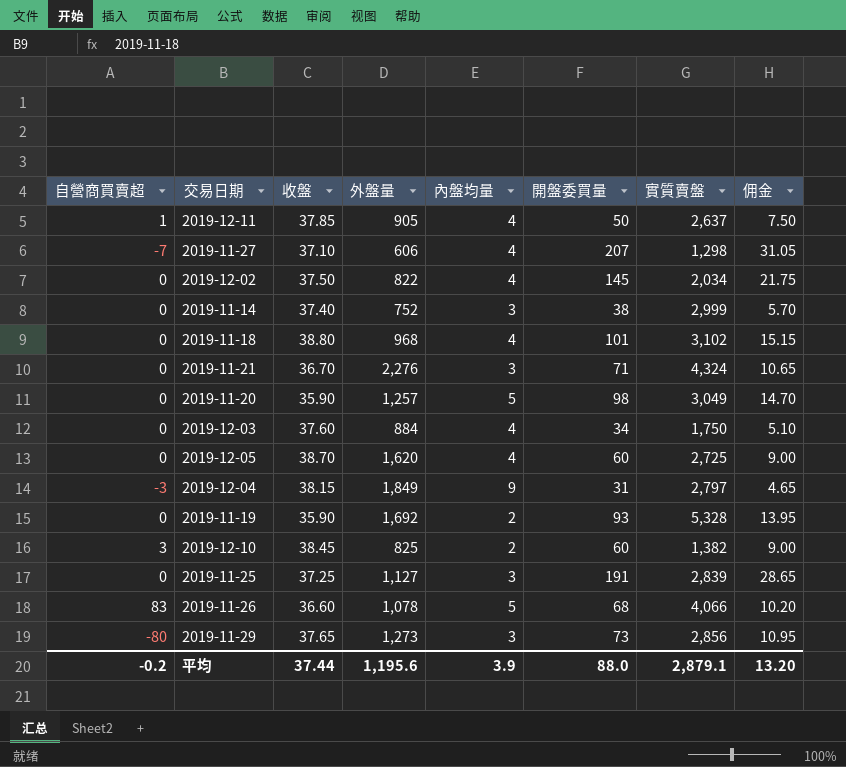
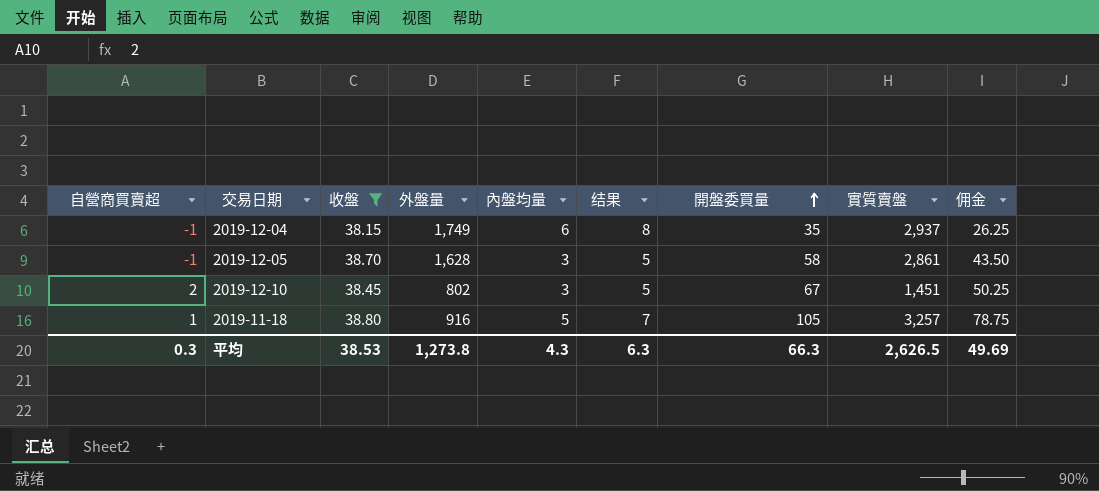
filter: none -> 收盤 >= 38.15
row order: none -> 開盤委買量 ascending
column 结果 | formula: none -> [內盤均量] + 2
column 佣金 | formula: [開盤委買量] * 0.15 -> [開盤委買量] * 0.75
2019-12-04 | 自營商買賣超: -3 -> -1
2019-12-04 | 外盤量: 1,849 -> 1,749
2019-12-04 | 內盤均量: 9 -> 6
2019-12-04 | 開盤委買量: 31 -> 35
2019-12-04 | 實質賣盤: 2,797 -> 2,937
2019-12-05 | 自營商買賣超: 0 -> -1
2019-12-05 | 外盤量: 1,620 -> 1,628
2019-12-05 | 內盤均量: 4 -> 3
2019-12-05 | 開盤委買量: 60 -> 58
2019-12-05 | 實質賣盤: 2,725 -> 2,861
2019-12-10 | 自營商買賣超: 3 -> 2
2019-12-10 | 外盤量: 825 -> 802
2019-12-10 | 內盤均量: 2 -> 3
2019-12-10 | 開盤委買量: 60 -> 67
2019-12-10 | 實質賣盤: 1,382 -> 1,451
2019-11-18 | 自營商買賣超: 0 -> 1
2019-11-18 | 外盤量: 968 -> 916
2019-11-18 | 內盤均量: 4 -> 5
2019-11-18 | 開盤委買量: 101 -> 105
2019-11-18 | 實質賣盤: 3,102 -> 3,257
平均 | 自營商買賣超: -0.2 -> 0.3
平均 | 收盤: 37.44 -> 38.53
平均 | 外盤量: 1,195.6 -> 1,273.8
平均 | 內盤均量: 3.9 -> 4.3
平均 | 開盤委買量: 88.0 -> 66.3
平均 | 實質賣盤: 2,879.1 -> 2,626.5
平均 | 佣金: 13.20 -> 49.69

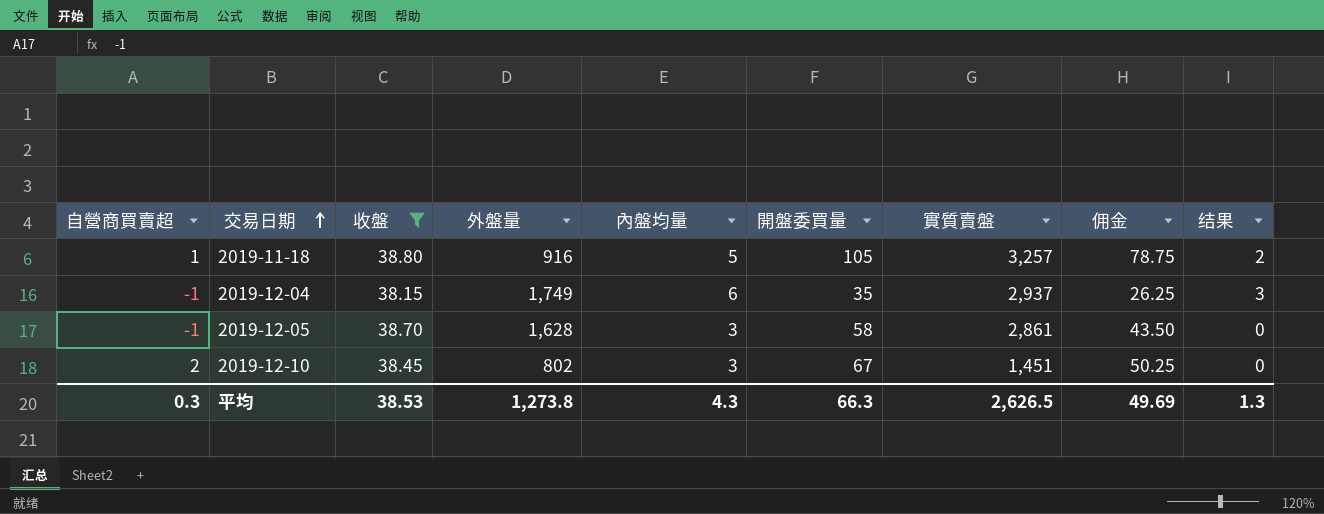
row order: 開盤委買量 ascending -> 交易日期 ascending
column 结果 | formula: [內盤均量] + 2 -> [內盤均量] - 3
column 结果 | position: 6 -> 9
平均 | 结果: 6.3 -> 1.3

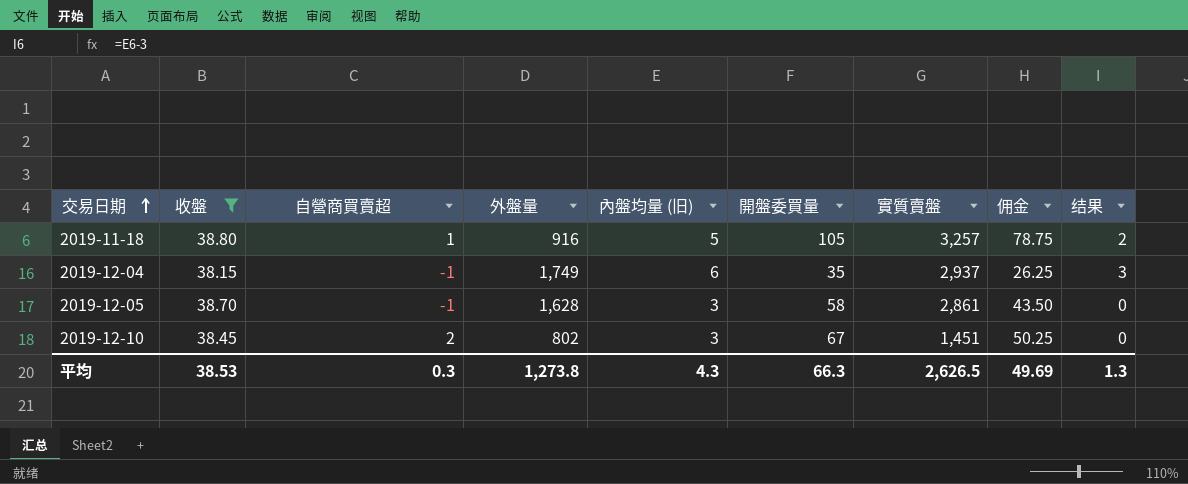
column 自營商買賣超 | position: 1 -> 3
column name: 內盤均量 -> 內盤均量 (旧)

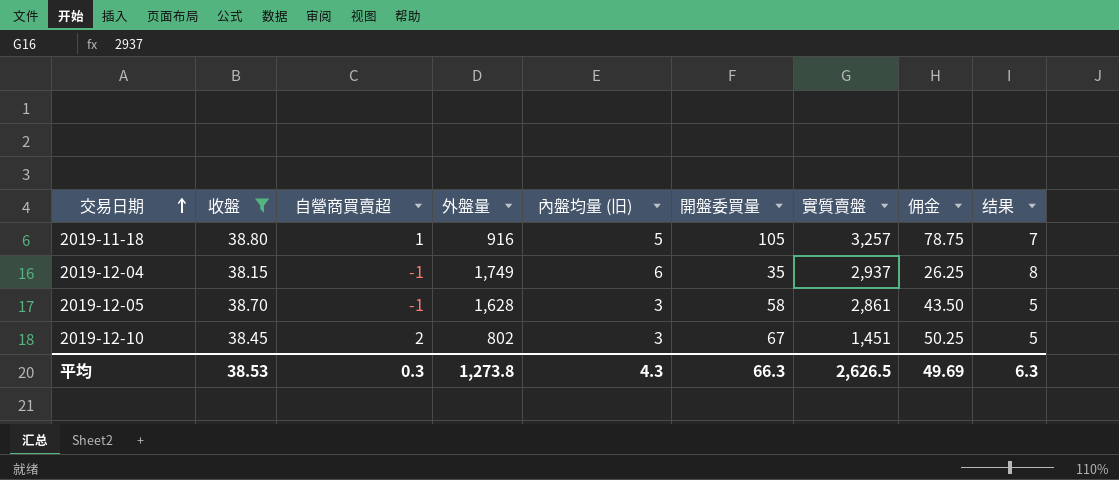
column 结果 | formula: [內盤均量 (旧)] - 3 -> [內盤均量 (旧)] + 2
平均 | 结果: 1.3 -> 6.3

